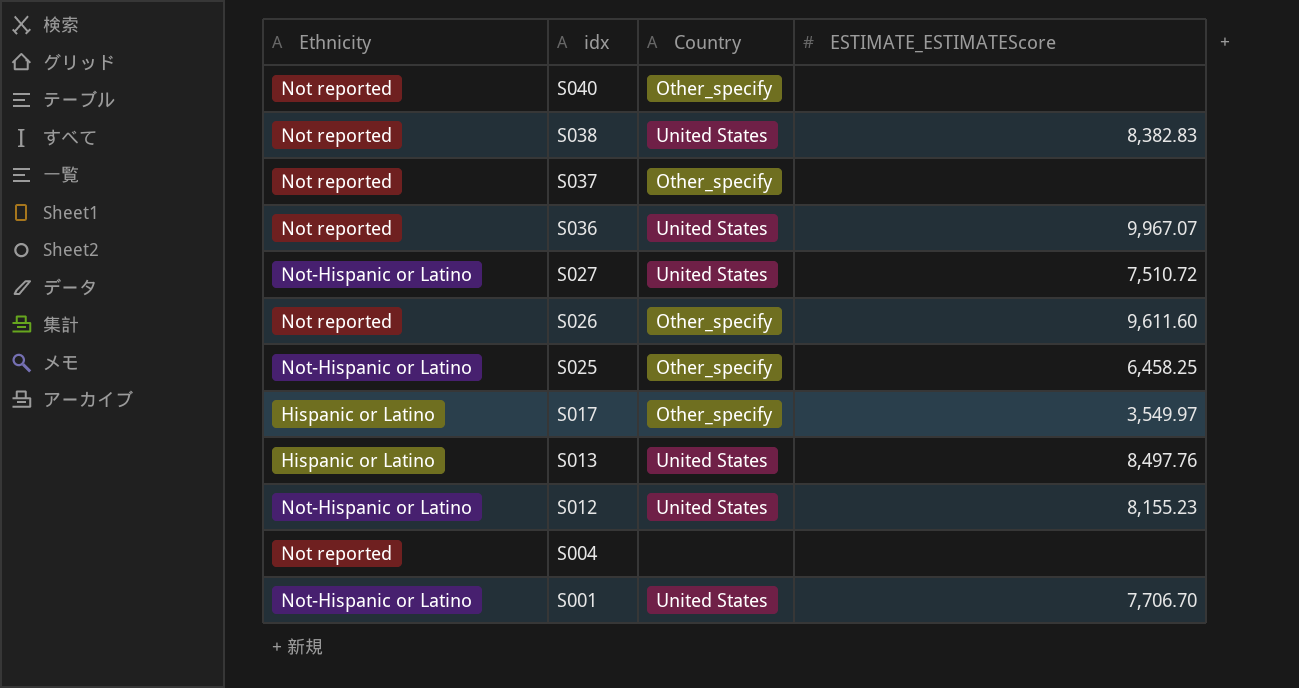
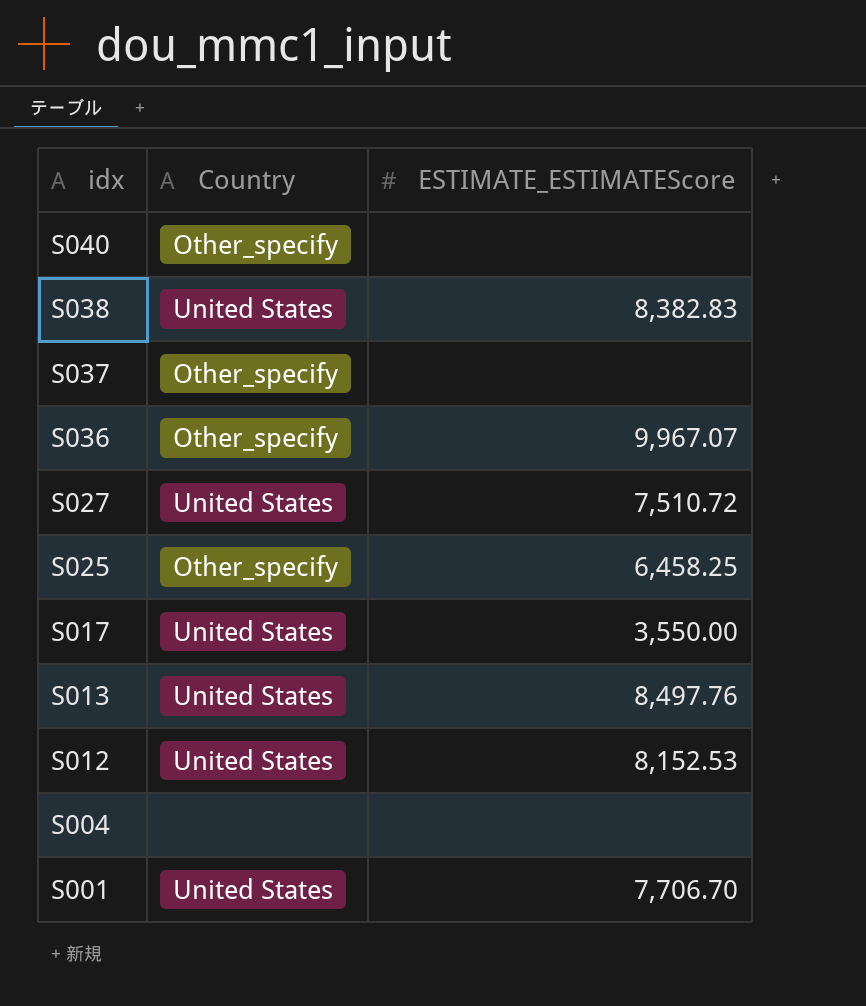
column Ethnicity | position: 1 -> none
row S026: Not reported | Other_specify | 9,611.60 -> none
S036 | Country: United States -> Other_specify
S017 | Country: Other_specify -> United States
S017 | ESTIMATE_ESTIMATEScore: 3,549.97 -> 3,550.00
S012 | ESTIMATE_ESTIMATEScore: 8,155.23 -> 8,152.53

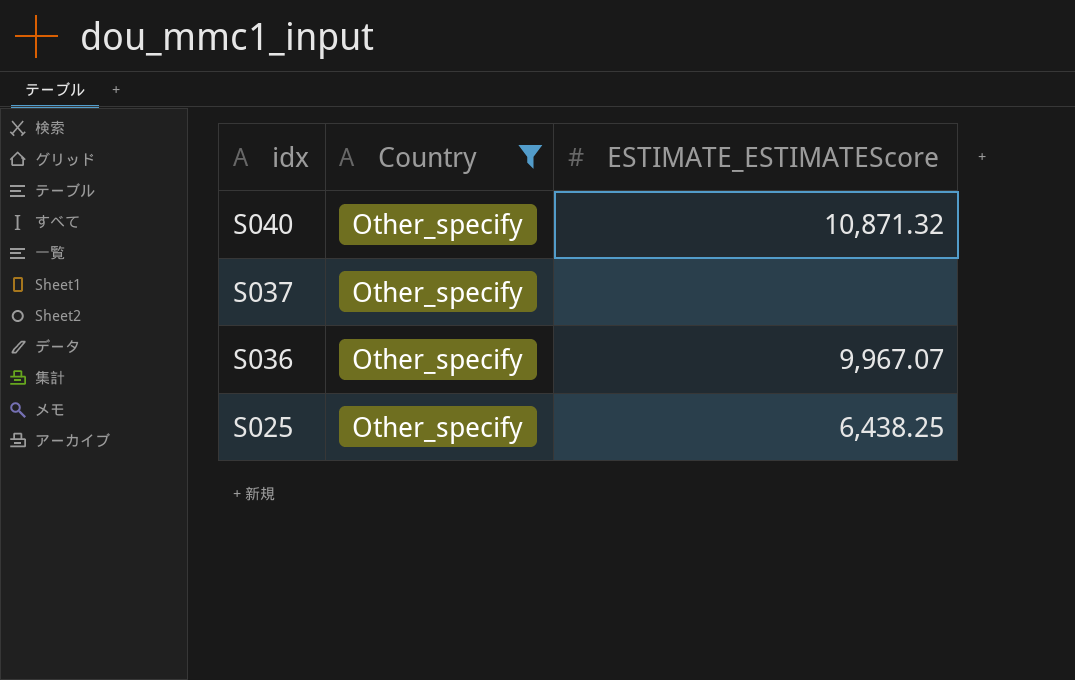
filter: none -> Country = Other_specify
S040 | ESTIMATE_ESTIMATEScore: none -> 10,871.32
S025 | ESTIMATE_ESTIMATEScore: 6,458.25 -> 6,438.25

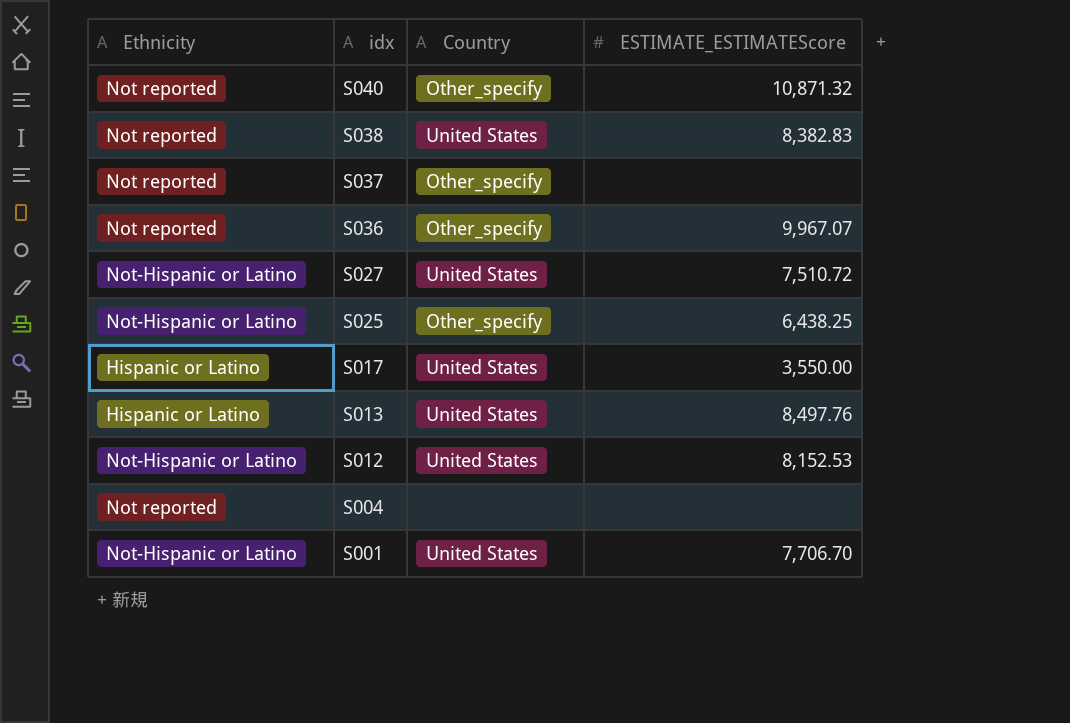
filter: Country = Other_specify -> none
column Ethnicity | position: none -> 1

